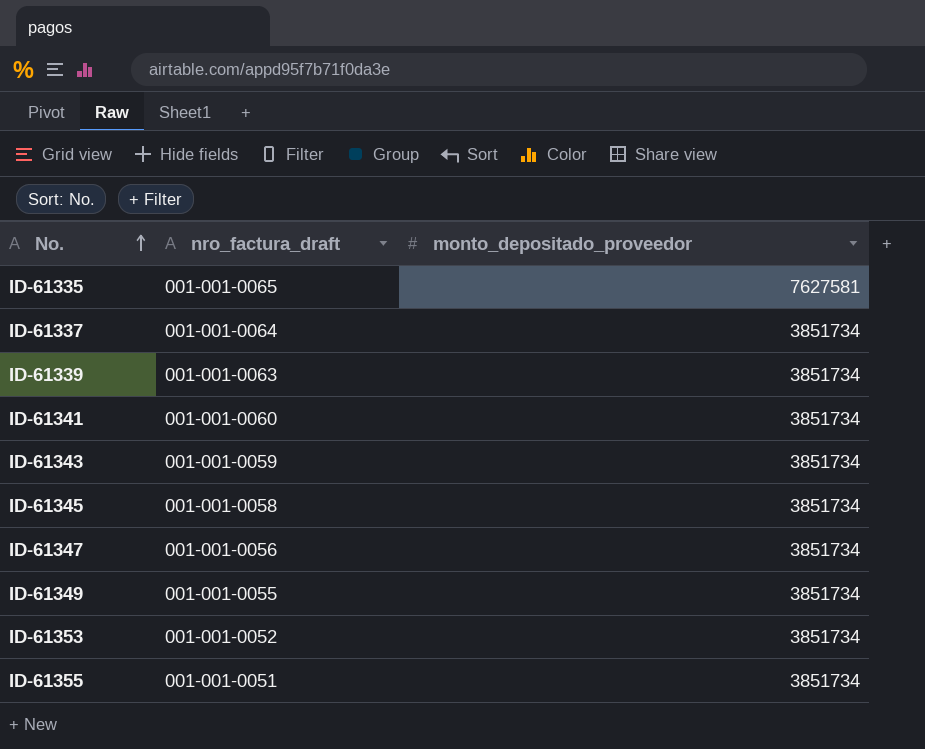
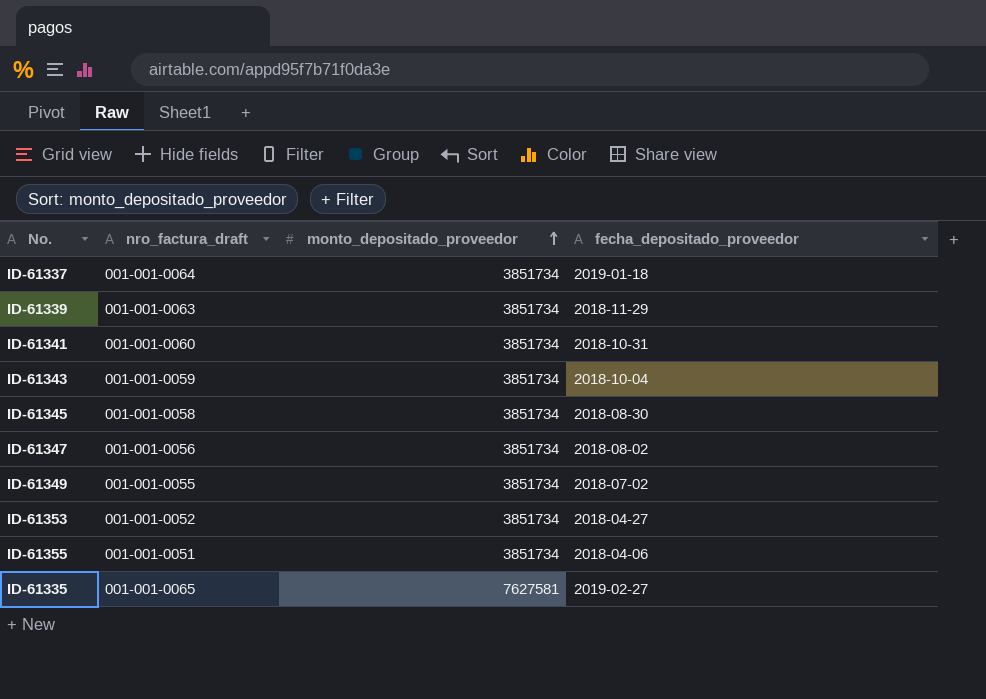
row order: No. ascending -> monto_depositado_proveedor ascending
column fecha_depositado_proveedor | position: none -> 4

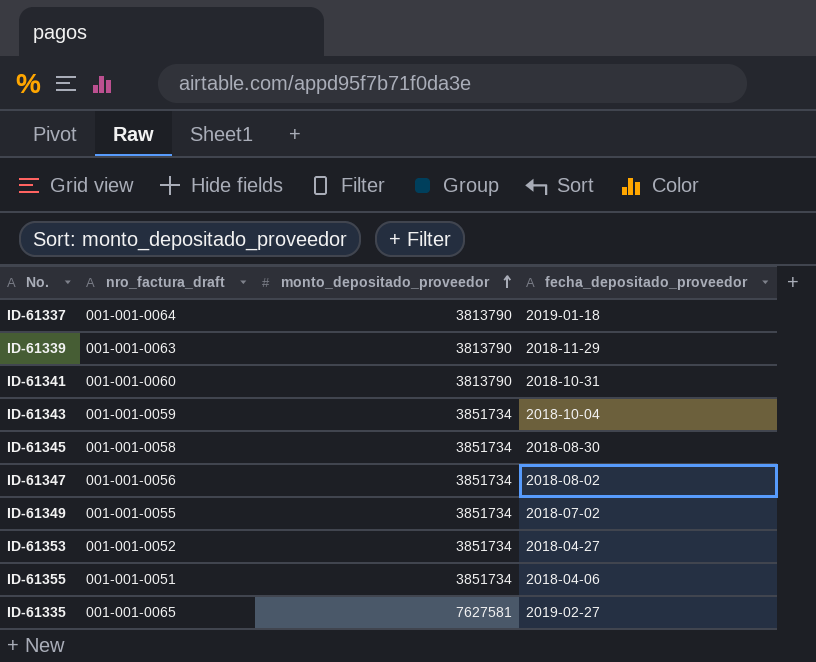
ID-61337 | monto_depositado_proveedor: 3851734 -> 3813790
ID-61339 | monto_depositado_proveedor: 3851734 -> 3813790
ID-61341 | monto_depositado_proveedor: 3851734 -> 3813790

